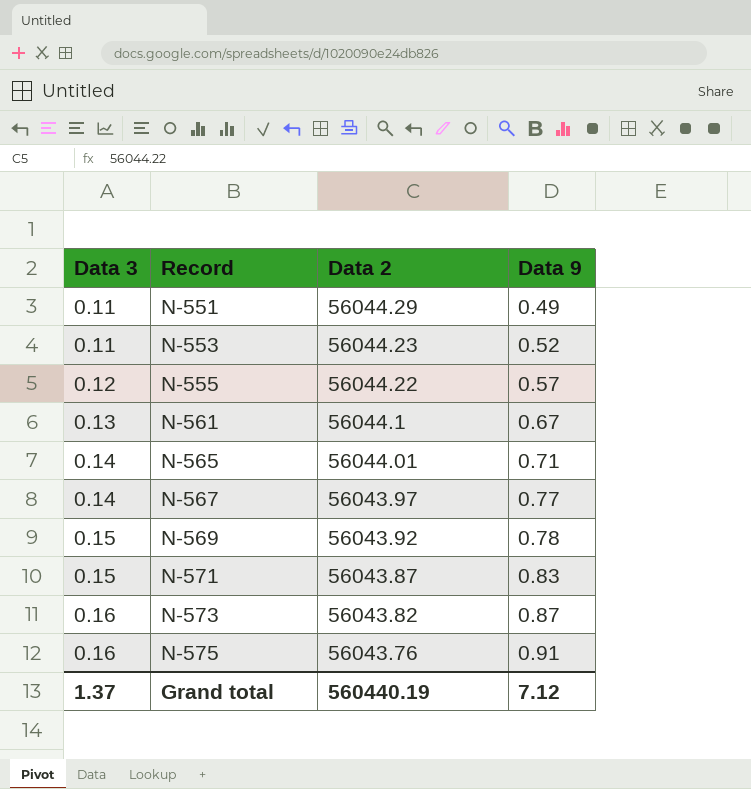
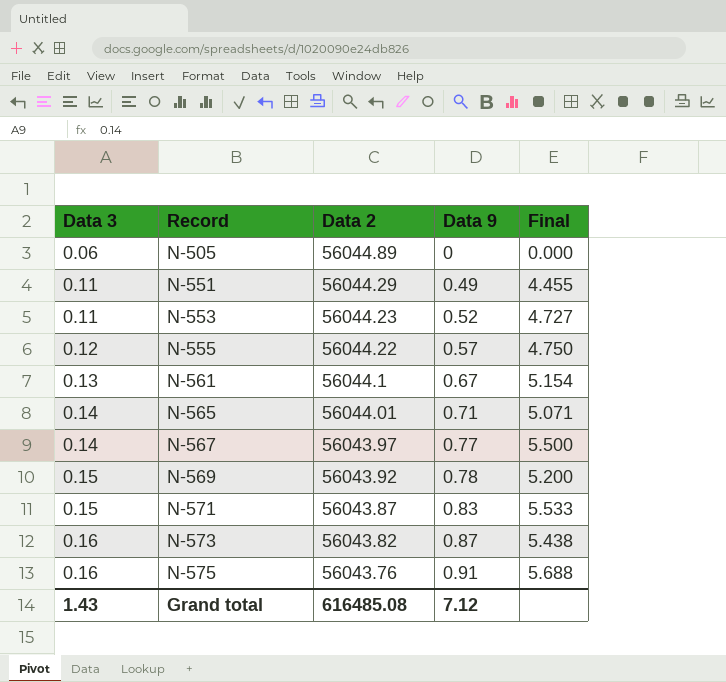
column Final | formula: none -> [Data 9] / [Data 3]
row N-505: none -> 0.06 | 56044.89 | 0 | 0.000
Grand total | Data 3: 1.37 -> 1.43
Grand total | Data 2: 560440.19 -> 616485.08

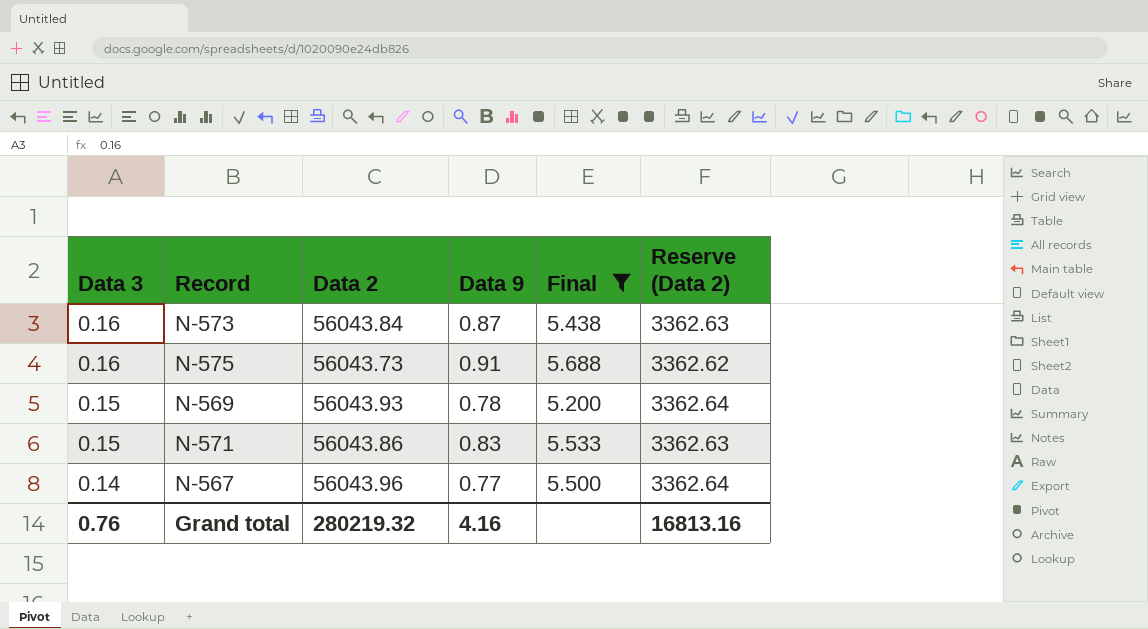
filter: none -> Final >= 5.200
row order: Data 3 ascending -> Data 3 descending
column Reserve (Data 2) | formula: none -> [Data 2] * 0.06
N-573 | Data 2: 56043.82 -> 56043.84
N-575 | Data 2: 56043.76 -> 56043.73
N-569 | Data 2: 56043.92 -> 56043.93
N-571 | Data 2: 56043.87 -> 56043.86
N-567 | Data 2: 56043.97 -> 56043.96
Grand total | Data 3: 1.43 -> 0.76
Grand total | Data 2: 616485.08 -> 280219.32
Grand total | Data 9: 7.12 -> 4.16

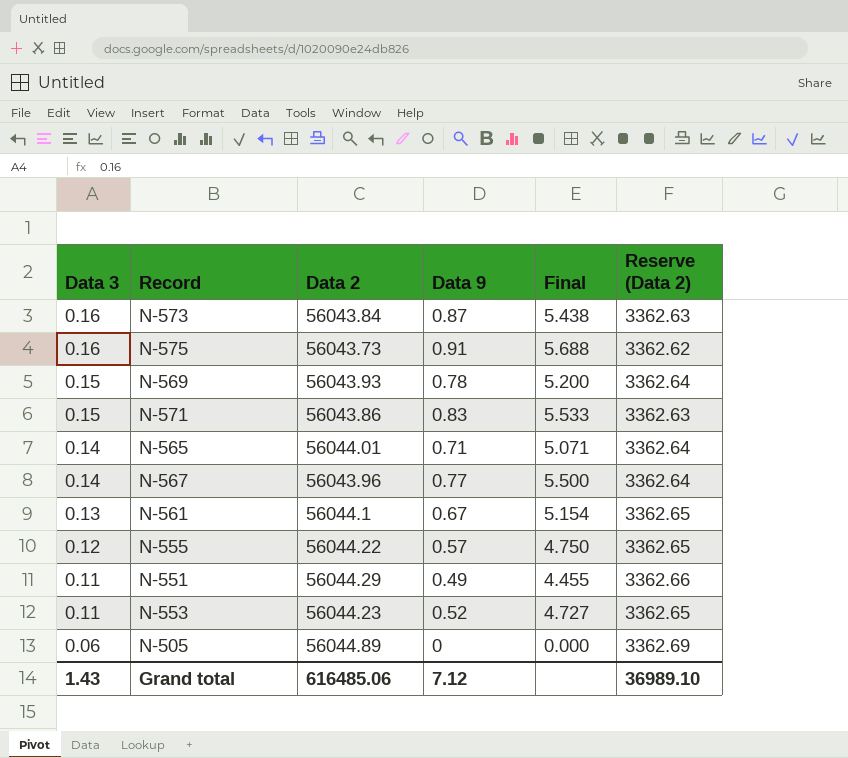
filter: Final >= 5.200 -> none
Grand total | Data 3: 0.76 -> 1.43
Grand total | Data 2: 280219.32 -> 616485.06
Grand total | Data 9: 4.16 -> 7.12
Grand total | Reserve (Data 2): 16813.16 -> 36989.10

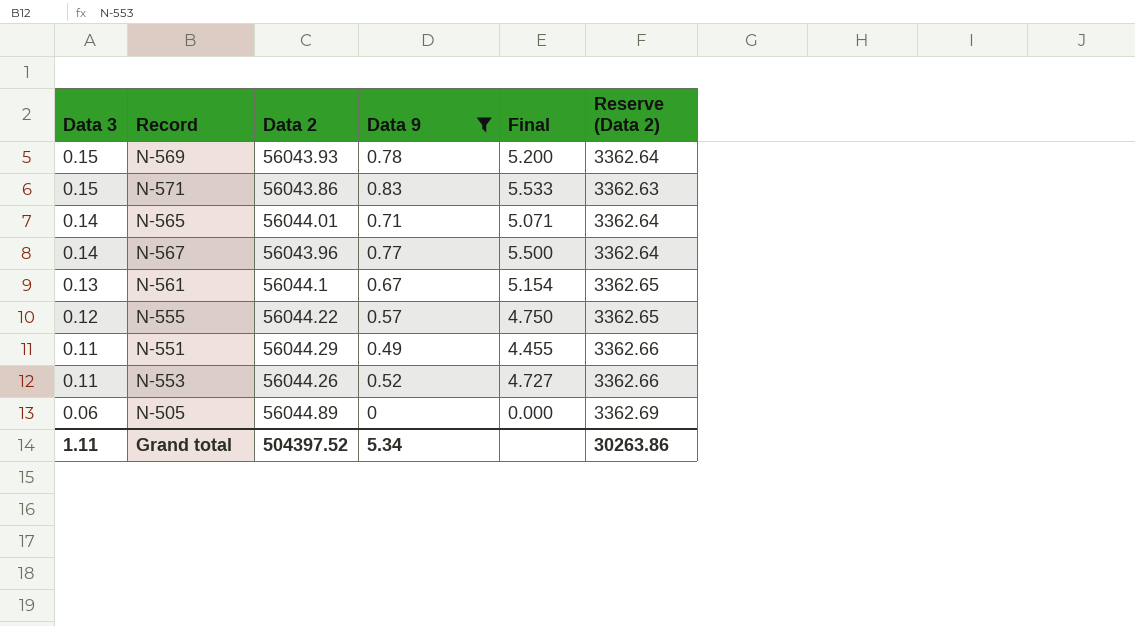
filter: none -> Data 9 <= 0.83
N-553 | Data 2: 56044.23 -> 56044.26
N-553 | Reserve (Data 2): 3362.65 -> 3362.66
Grand total | Data 3: 1.43 -> 1.11
Grand total | Data 2: 616485.06 -> 504397.52
Grand total | Data 9: 7.12 -> 5.34
Grand total | Reserve (Data 2): 36989.10 -> 30263.86

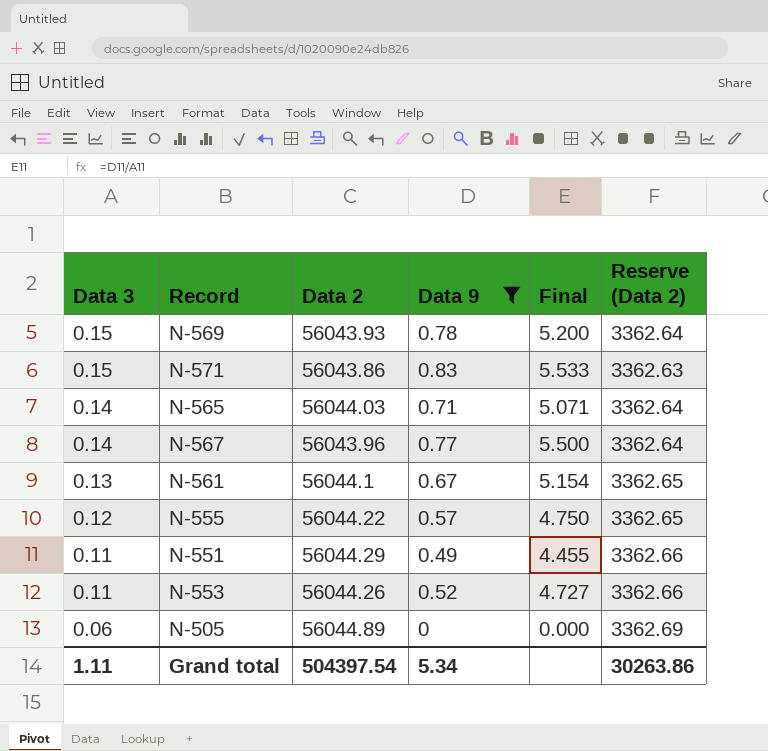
N-565 | Data 2: 56044.01 -> 56044.03
Grand total | Data 2: 504397.52 -> 504397.54

